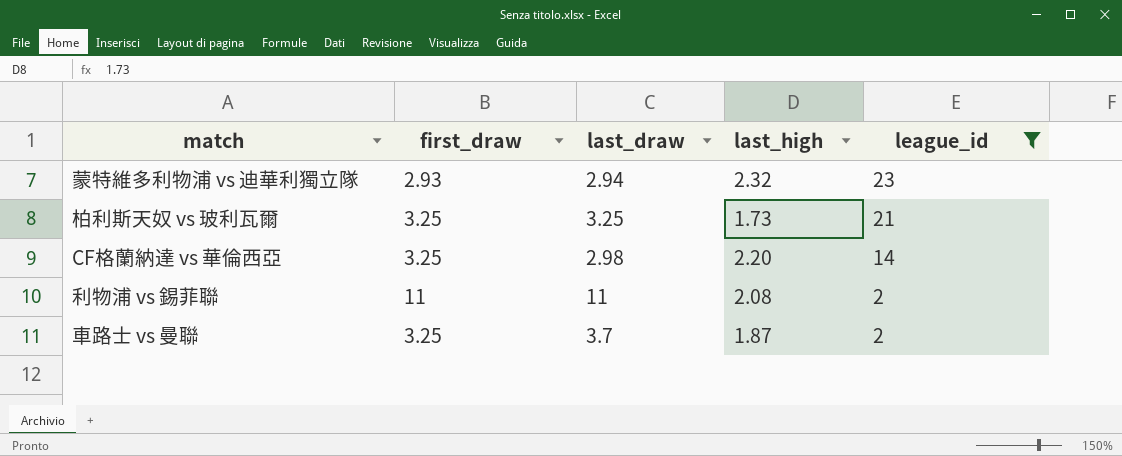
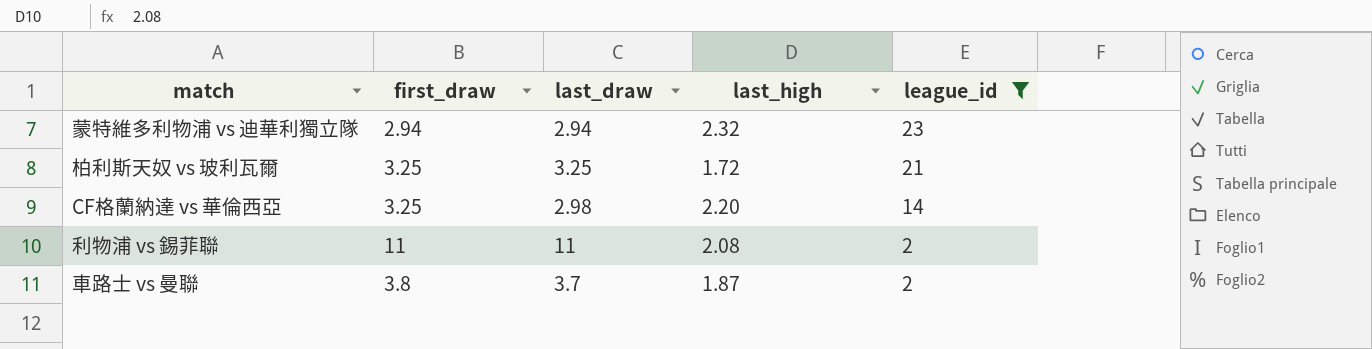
蒙特維多利物浦 vs 迪華利獨立隊 | first_draw: 2.93 -> 2.94
柏利斯天奴 vs 玻利瓦爾 | last_high: 1.73 -> 1.72
車路士 vs 曼聯 | first_draw: 3.25 -> 3.8

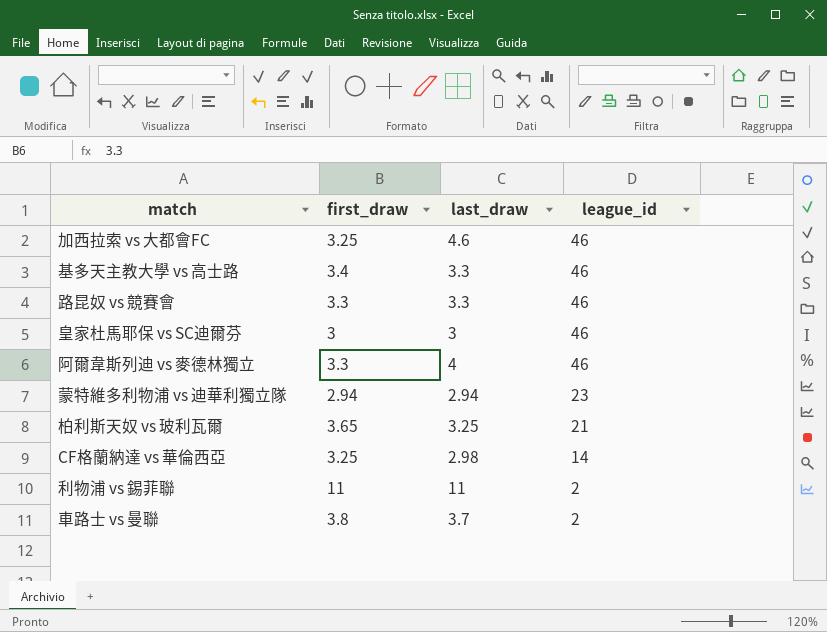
filter: league_id != 46 -> none
column last_high | position: 4 -> none
柏利斯天奴 vs 玻利瓦爾 | first_draw: 3.25 -> 3.65

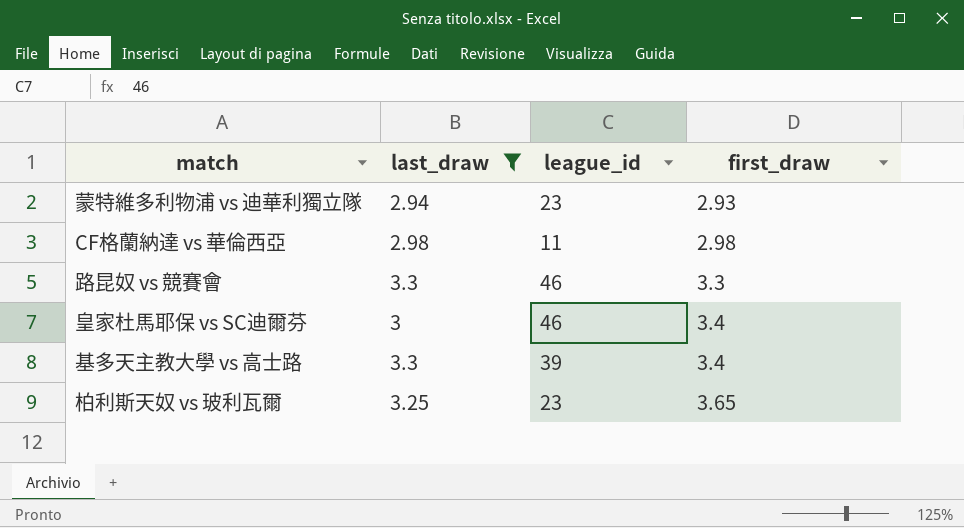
filter: none -> last_draw <= 3.3
row order: league_id descending -> first_draw ascending
column first_draw | position: 2 -> 4
蒙特維多利物浦 vs 迪華利獨立隊 | first_draw: 2.94 -> 2.93
CF格蘭納達 vs 華倫西亞 | league_id: 14 -> 11
CF格蘭納達 vs 華倫西亞 | first_draw: 3.25 -> 2.98
皇家杜馬耶保 vs SC迪爾芬 | first_draw: 3 -> 3.4
基多天主教大學 vs 高士路 | league_id: 46 -> 39
柏利斯天奴 vs 玻利瓦爾 | league_id: 21 -> 23

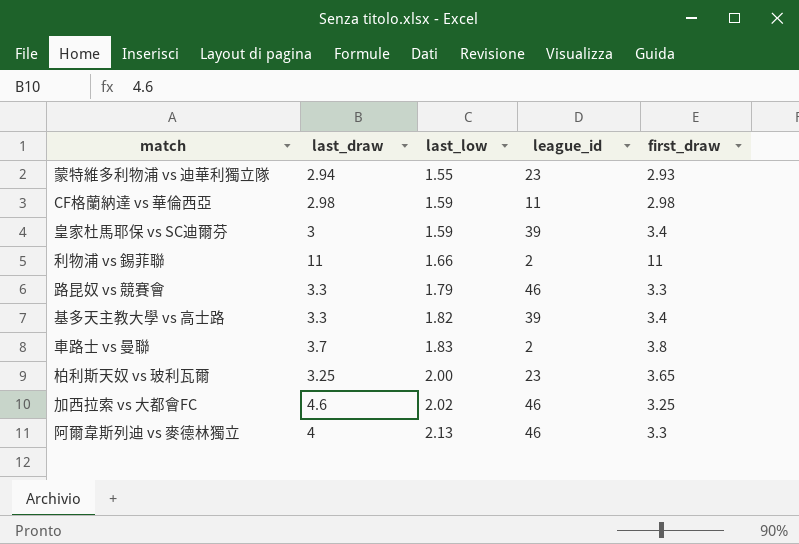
filter: last_draw <= 3.3 -> none
row order: first_draw ascending -> last_low ascending
column last_low | position: none -> 3
皇家杜馬耶保 vs SC迪爾芬 | league_id: 46 -> 39

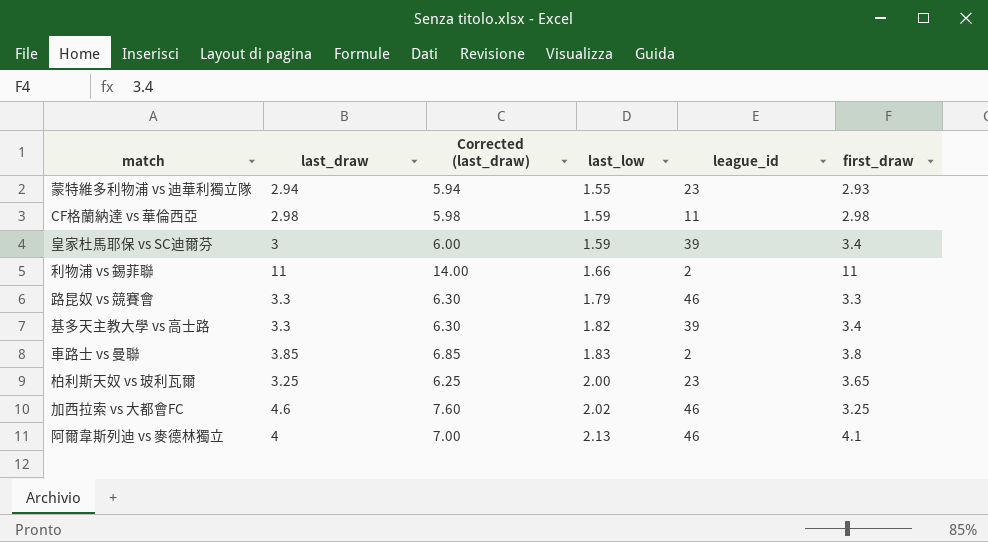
column Corrected (last_draw) | formula: none -> [last_draw] + 3
車路士 vs 曼聯 | last_draw: 3.7 -> 3.85
阿爾韋斯列迪 vs 麥德林獨立 | first_draw: 3.3 -> 4.1

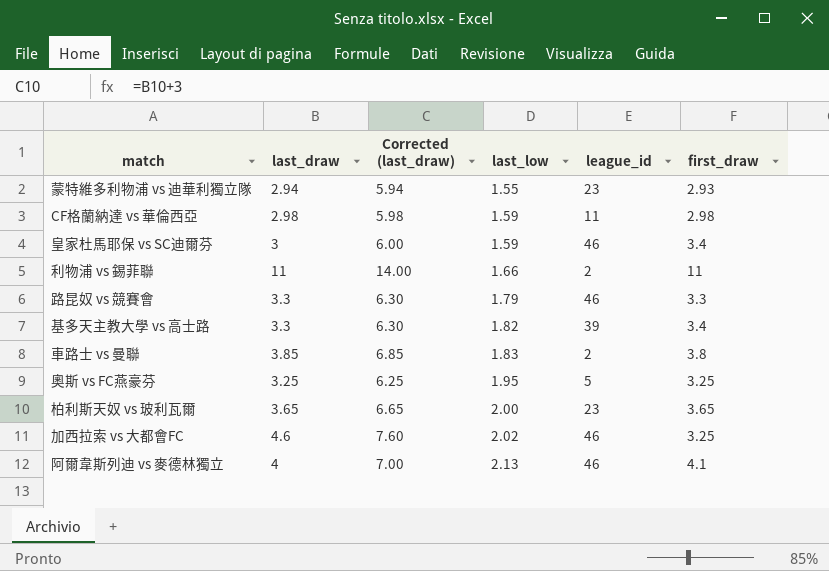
皇家杜馬耶保 vs SC迪爾芬 | league_id: 39 -> 46
row 奧斯 vs FC燕豪芬: none -> 3.25 | 6.25 | 1.95 | 5 | 3.25
柏利斯天奴 vs 玻利瓦爾 | last_draw: 3.25 -> 3.65
柏利斯天奴 vs 玻利瓦爾 | Corrected (last_draw): 6.25 -> 6.65

